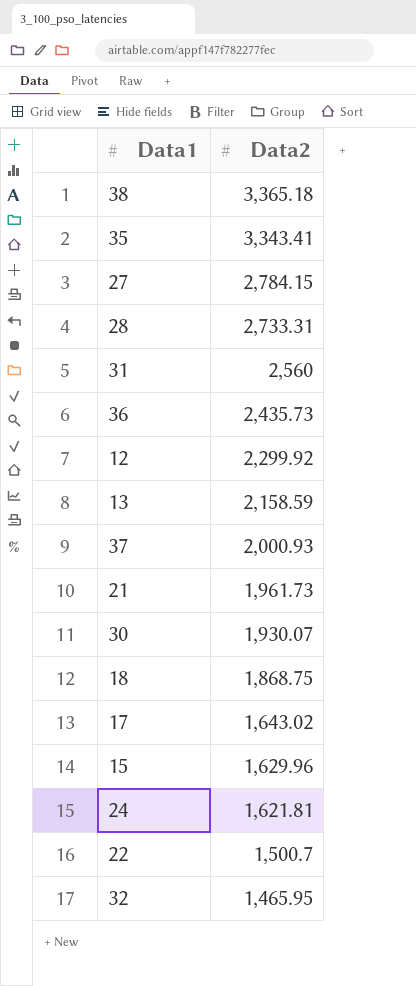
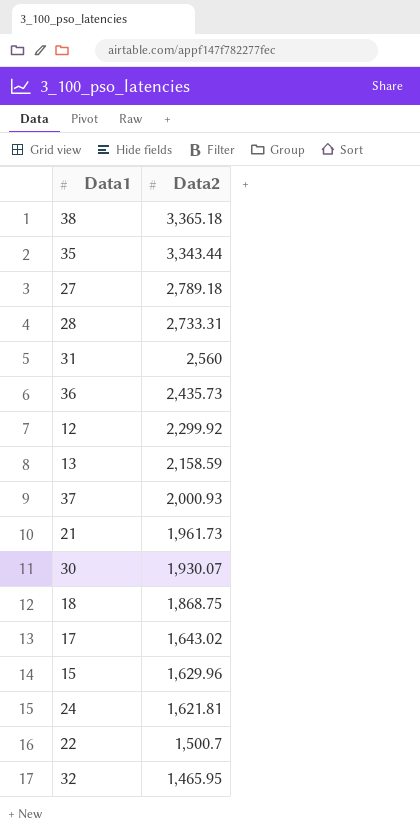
35 | Data2: 3,343.41 -> 3,343.44
27 | Data2: 2,784.15 -> 2,789.18

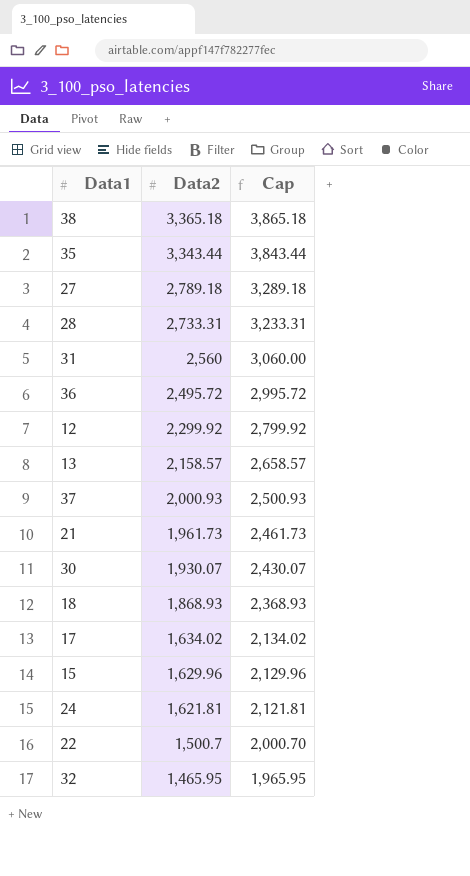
column Cap | formula: none -> [Data2] + 500
36 | Data2: 2,435.73 -> 2,495.72
13 | Data2: 2,158.59 -> 2,158.57
18 | Data2: 1,868.75 -> 1,868.93
17 | Data2: 1,643.02 -> 1,634.02

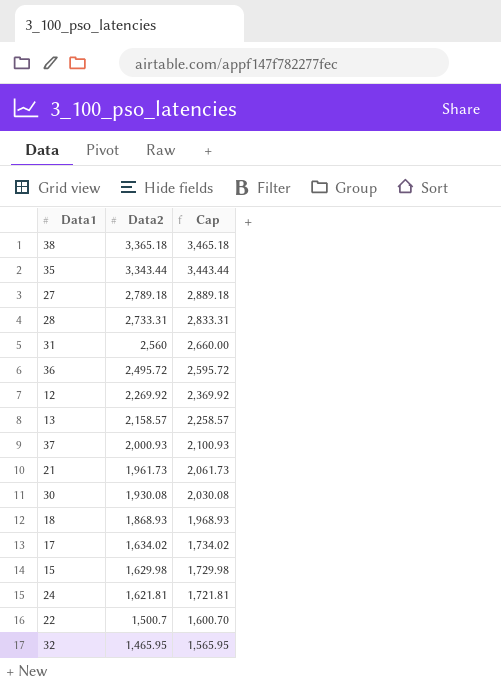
column Cap | formula: [Data2] + 500 -> [Data2] + 100
12 | Data2: 2,299.92 -> 2,269.92
30 | Data2: 1,930.07 -> 1,930.08
15 | Data2: 1,629.96 -> 1,629.98

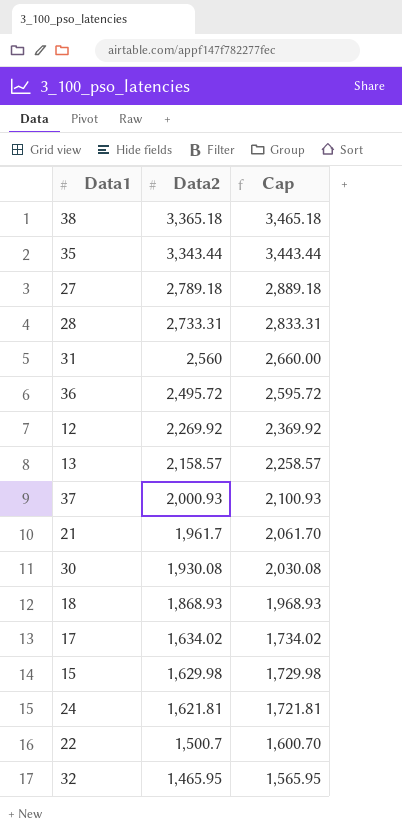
21 | Data2: 1,961.73 -> 1,961.7
21 | Cap: 2,061.73 -> 2,061.70

